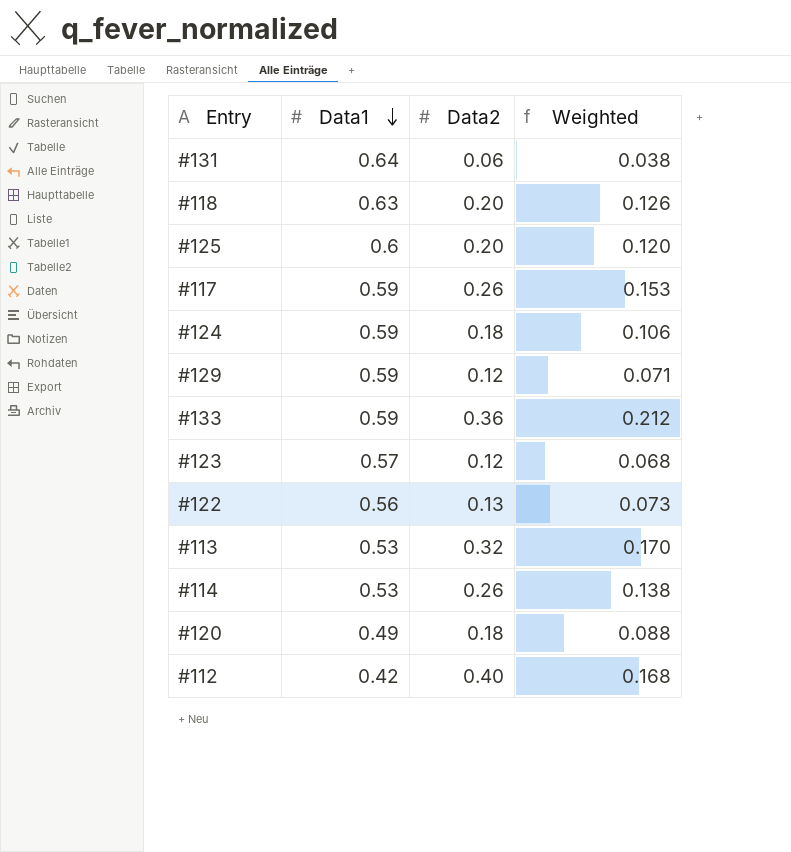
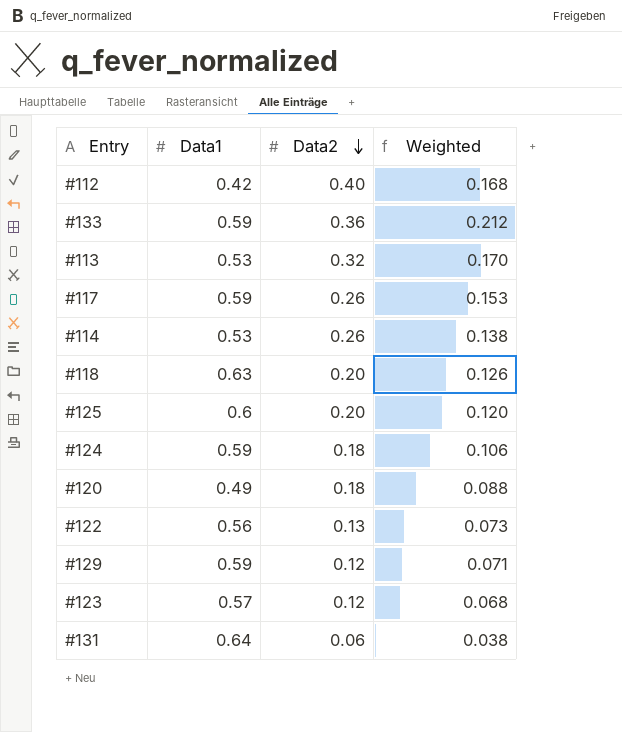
row order: Data1 descending -> Data2 descending

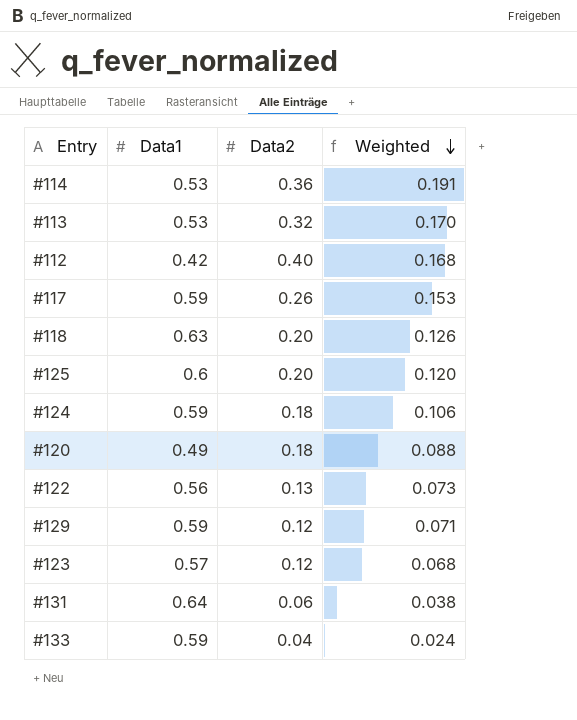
row order: Data2 descending -> Weighted descending
#114 | Data2: 0.26 -> 0.36
#114 | Weighted: 0.138 -> 0.191
#133 | Data2: 0.36 -> 0.04
#133 | Weighted: 0.212 -> 0.024

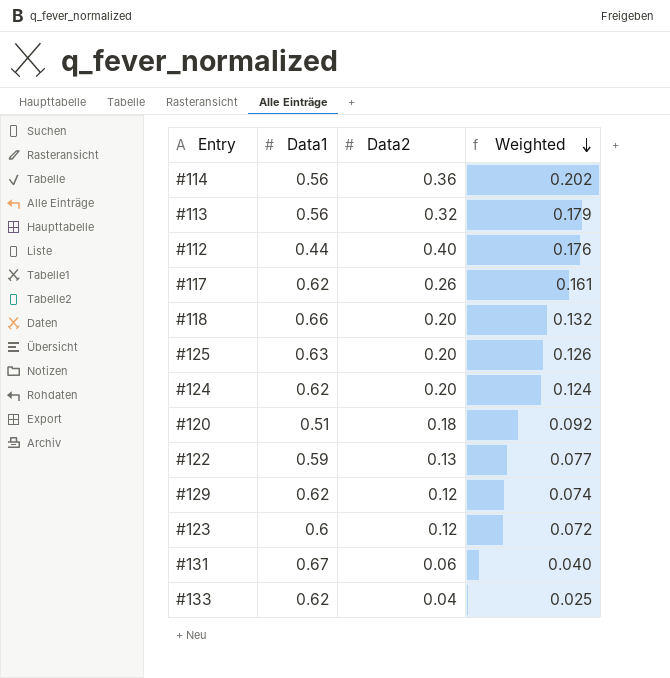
#114 | Data1: 0.53 -> 0.56
#114 | Weighted: 0.191 -> 0.202
#113 | Data1: 0.53 -> 0.56
#113 | Weighted: 0.170 -> 0.179
#112 | Data1: 0.42 -> 0.44
#112 | Weighted: 0.168 -> 0.176
#117 | Data1: 0.59 -> 0.62
#117 | Weighted: 0.153 -> 0.161
#118 | Data1: 0.63 -> 0.66
#118 | Weighted: 0.126 -> 0.132
#125 | Data1: 0.6 -> 0.63
#125 | Weighted: 0.120 -> 0.126
#124 | Data1: 0.59 -> 0.62
#124 | Data2: 0.18 -> 0.20
#124 | Weighted: 0.106 -> 0.124
#120 | Data1: 0.49 -> 0.51
#120 | Weighted: 0.088 -> 0.092
#122 | Data1: 0.56 -> 0.59
#122 | Weighted: 0.073 -> 0.077
#129 | Data1: 0.59 -> 0.62
#129 | Weighted: 0.071 -> 0.074
#123 | Data1: 0.57 -> 0.6
#123 | Weighted: 0.068 -> 0.072
#131 | Data1: 0.64 -> 0.67
#131 | Weighted: 0.038 -> 0.040
#133 | Data1: 0.59 -> 0.62
#133 | Weighted: 0.024 -> 0.025

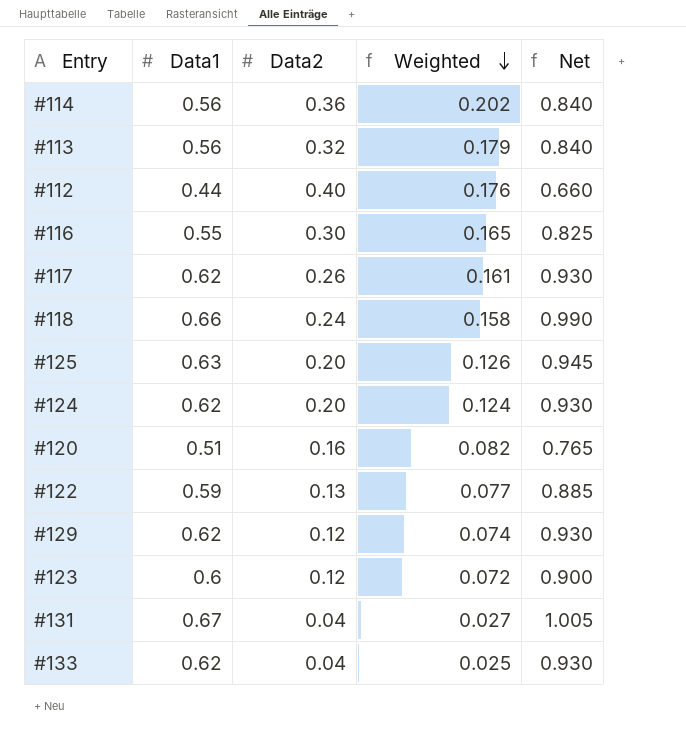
column Net | formula: none -> [Data1] * 1.5
row #116: none -> 0.55 | 0.30 | 0.165 | 0.825
#118 | Data2: 0.20 -> 0.24
#118 | Weighted: 0.132 -> 0.158
#120 | Data2: 0.18 -> 0.16
#120 | Weighted: 0.092 -> 0.082
#131 | Data2: 0.06 -> 0.04
#131 | Weighted: 0.040 -> 0.027

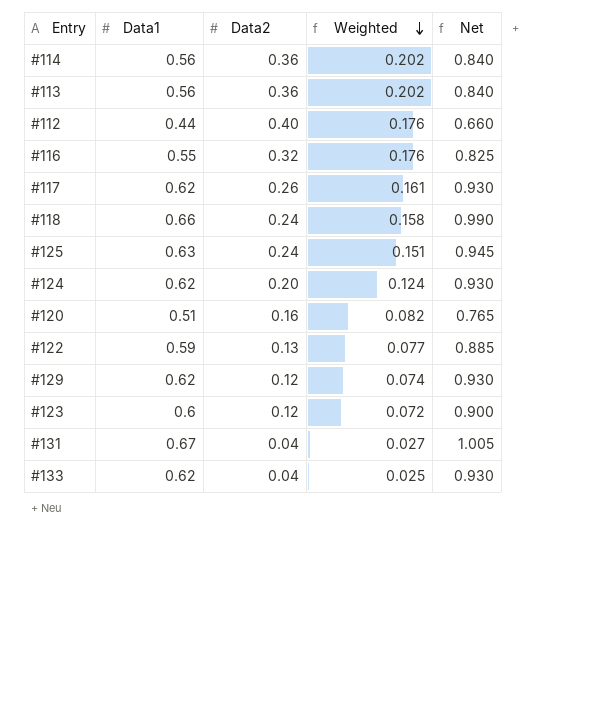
#113 | Data2: 0.32 -> 0.36
#113 | Weighted: 0.179 -> 0.202
#116 | Data2: 0.30 -> 0.32
#116 | Weighted: 0.165 -> 0.176
#125 | Data2: 0.20 -> 0.24
#125 | Weighted: 0.126 -> 0.151

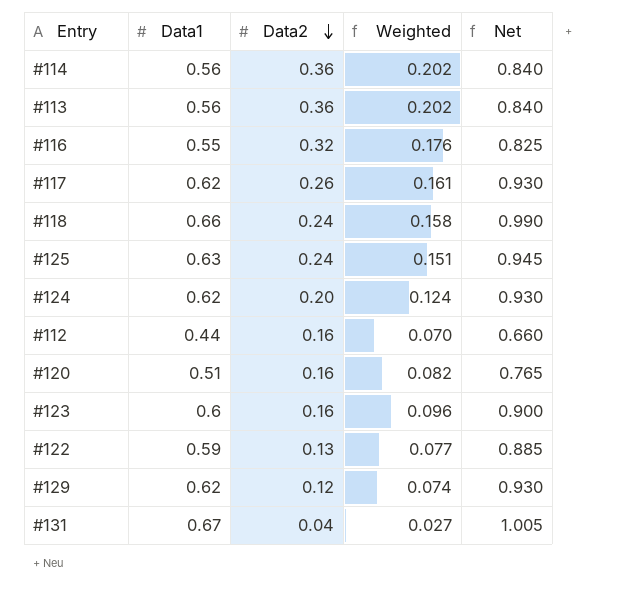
row order: Weighted descending -> Data2 descending
row #133: 0.62 | 0.04 | 0.025 | 0.930 -> none
#112 | Data2: 0.40 -> 0.16
#112 | Weighted: 0.176 -> 0.070
#123 | Data2: 0.12 -> 0.16
#123 | Weighted: 0.072 -> 0.096

